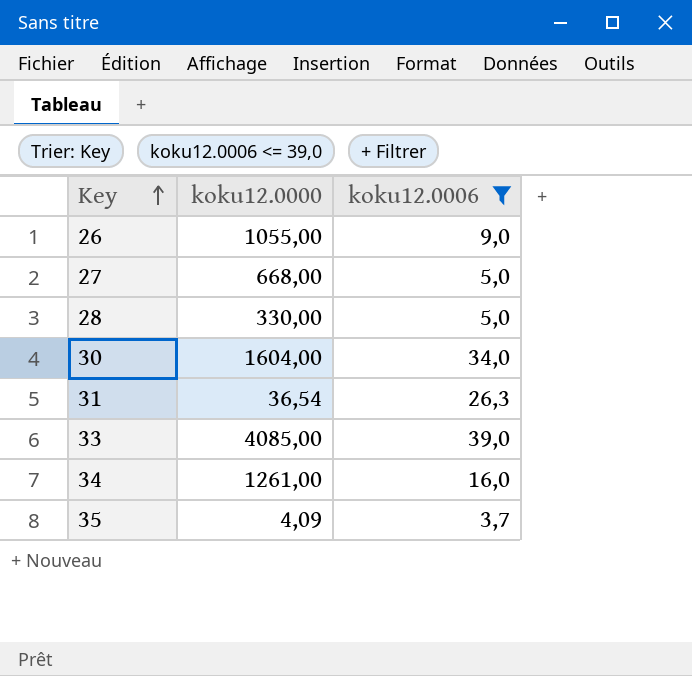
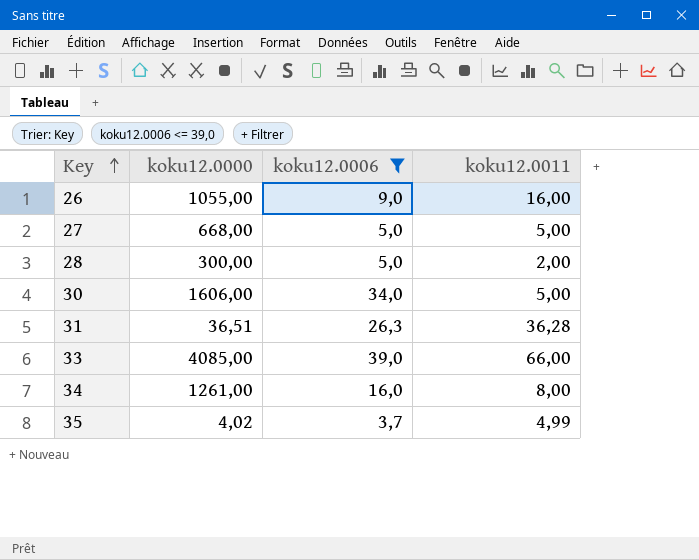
column koku12.0011 | position: none -> 4
28 | koku12.0000: 330,00 -> 300,00
30 | koku12.0000: 1604,00 -> 1606,00
31 | koku12.0000: 36,54 -> 36,51
35 | koku12.0000: 4,09 -> 4,02

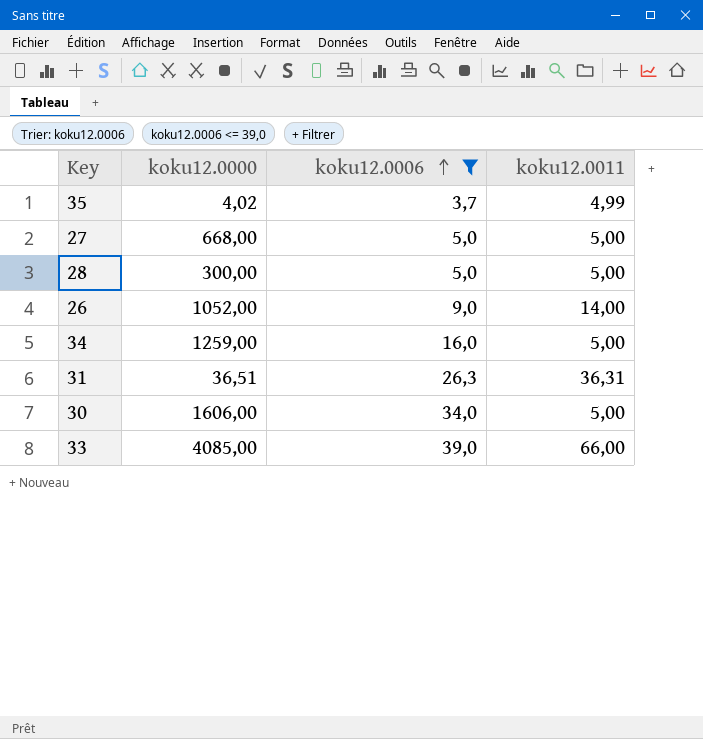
row order: Key ascending -> koku12.0006 ascending
28 | koku12.0011: 2,00 -> 5,00
26 | koku12.0000: 1055,00 -> 1052,00
26 | koku12.0011: 16,00 -> 14,00
34 | koku12.0000: 1261,00 -> 1259,00
34 | koku12.0011: 8,00 -> 5,00
31 | koku12.0011: 36,28 -> 36,31

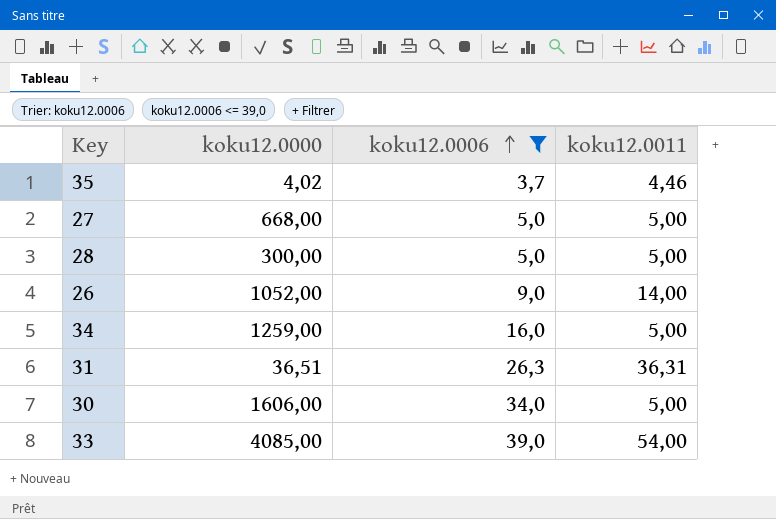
35 | koku12.0011: 4,99 -> 4,46
33 | koku12.0011: 66,00 -> 54,00

